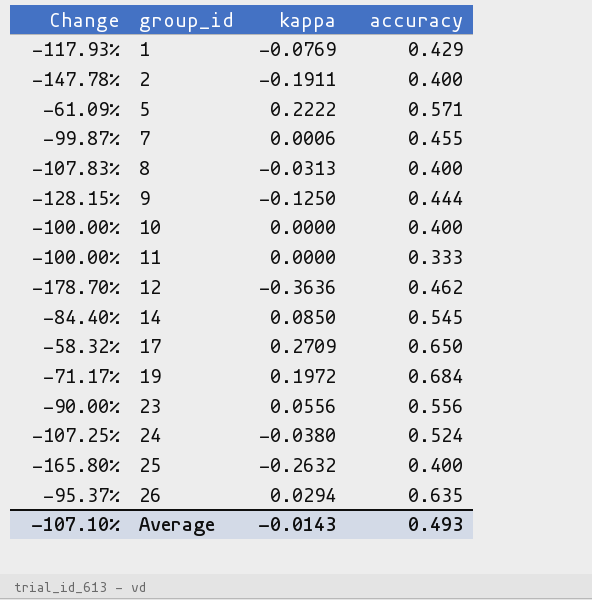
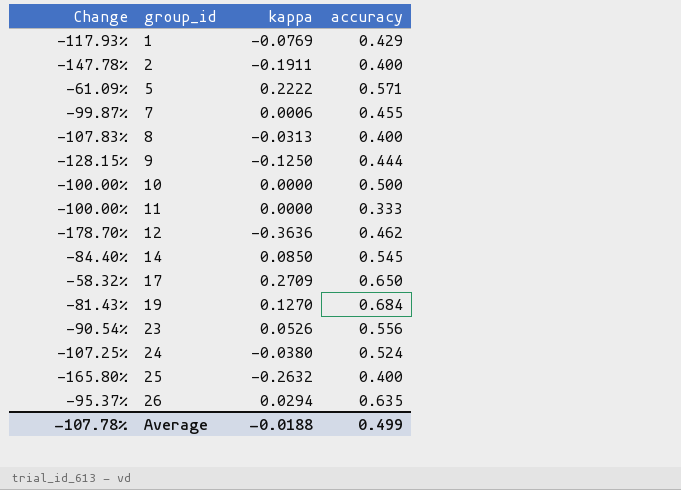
10 | accuracy: 0.400 -> 0.500
19 | Change: -71.17% -> -81.43%
19 | kappa: 0.1972 -> 0.1270
23 | Change: -90.00% -> -90.54%
23 | kappa: 0.0556 -> 0.0526
Average | Change: -107.10% -> -107.78%
Average | kappa: -0.0143 -> -0.0188
Average | accuracy: 0.493 -> 0.499

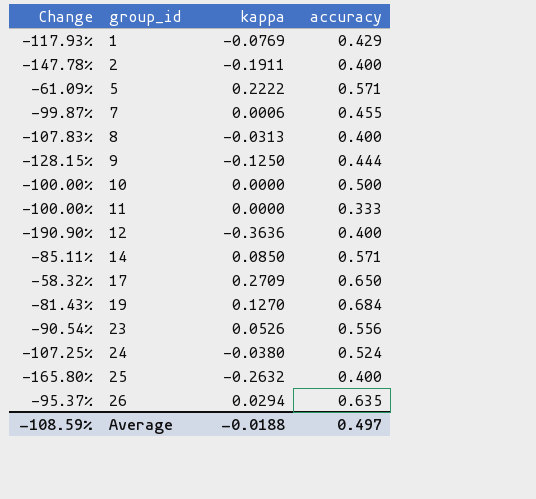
12 | Change: -178.70% -> -190.90%
12 | accuracy: 0.462 -> 0.400
14 | Change: -84.40% -> -85.11%
14 | accuracy: 0.545 -> 0.571
Average | Change: -107.78% -> -108.59%
Average | accuracy: 0.499 -> 0.497

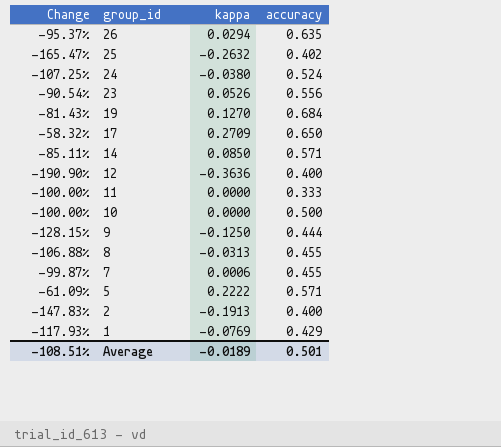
row order: group_id ascending -> group_id descending
25 | Change: -165.80% -> -165.47%
25 | accuracy: 0.400 -> 0.402
8 | Change: -107.83% -> -106.88%
8 | accuracy: 0.400 -> 0.455
2 | Change: -147.78% -> -147.83%
2 | kappa: -0.1911 -> -0.1913
Average | Change: -108.59% -> -108.51%
Average | kappa: -0.0188 -> -0.0189
Average | accuracy: 0.497 -> 0.501

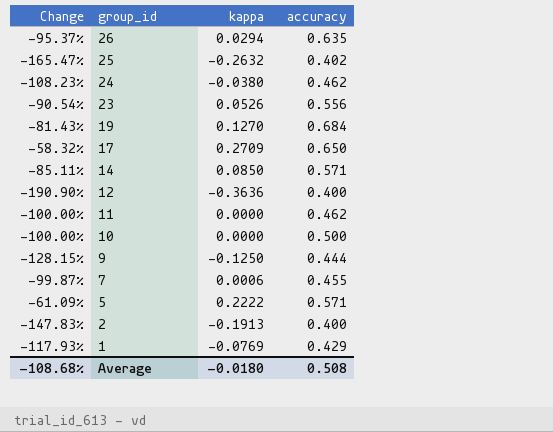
row 8: -106.88% | -0.0313 | 0.455 -> none
24 | Change: -107.25% -> -108.23%
24 | accuracy: 0.524 -> 0.462
11 | accuracy: 0.333 -> 0.462
Average | Change: -108.51% -> -108.68%
Average | kappa: -0.0189 -> -0.0180
Average | accuracy: 0.501 -> 0.508

